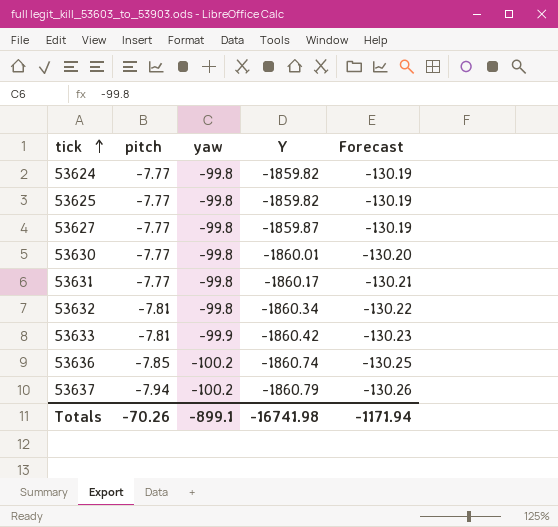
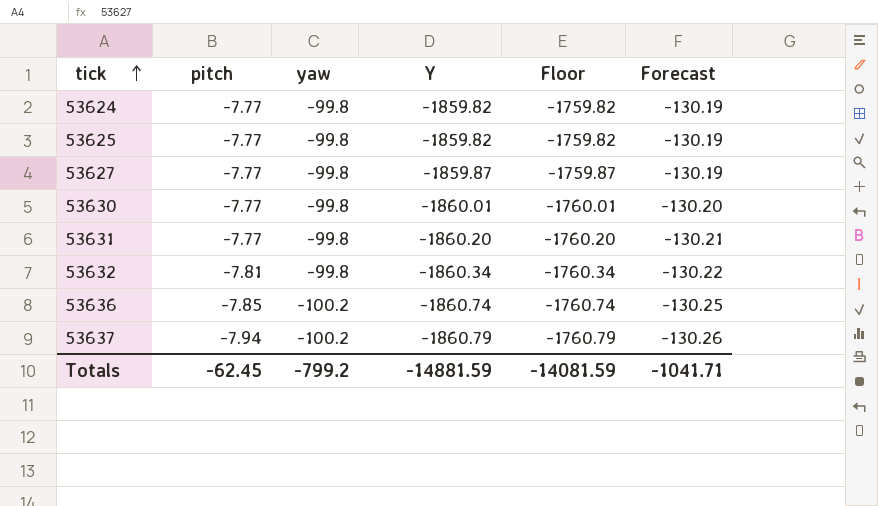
column Floor | formula: none -> [Y] + 100
row 53633: -7.81 | -99.9 | -1860.42 | -130.23 -> none
53631 | Y: -1860.17 -> -1860.20
Totals | pitch: -70.26 -> -62.45
Totals | yaw: -899.1 -> -799.2
Totals | Y: -16741.98 -> -14881.59
Totals | Forecast: -1171.94 -> -1041.71

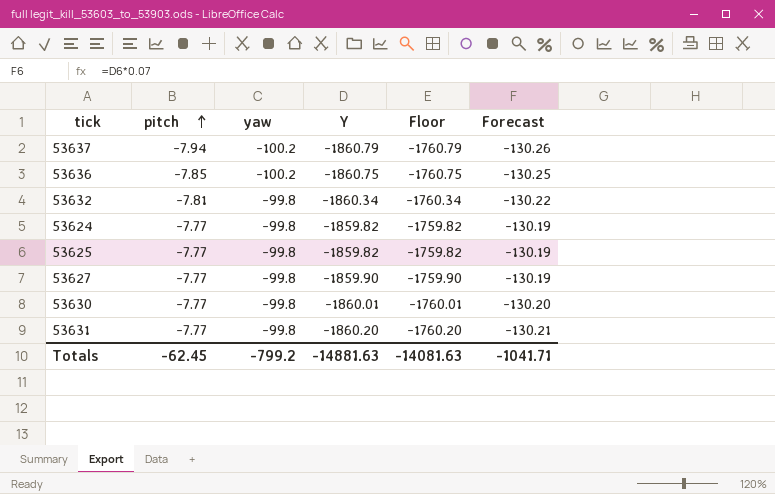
row order: tick ascending -> pitch ascending
53636 | Y: -1860.74 -> -1860.75
53636 | Floor: -1760.74 -> -1760.75
53627 | Y: -1859.87 -> -1859.90
53627 | Floor: -1759.87 -> -1759.90
Totals | Y: -14881.59 -> -14881.63
Totals | Floor: -14081.59 -> -14081.63

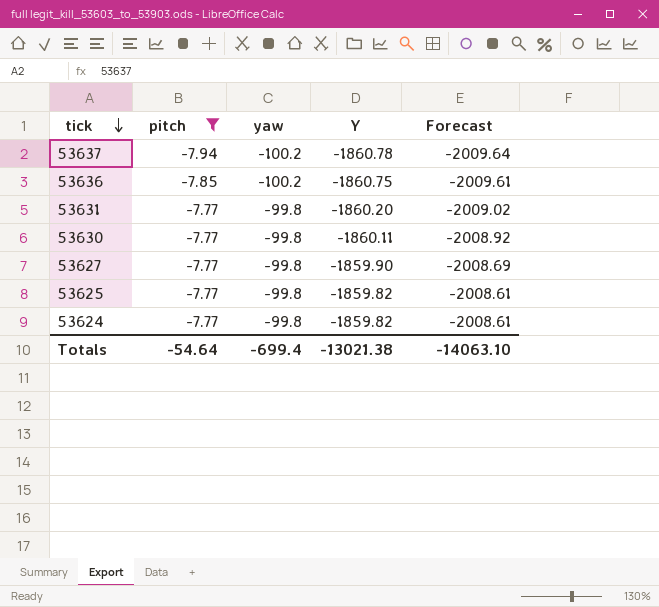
filter: none -> pitch != -7.81
row order: pitch ascending -> tick descending
column Floor | formula: [Y] + 100 -> none
column Forecast | formula: [Y] * 0.07 -> [Y] * 1.08
53637 | Y: -1860.79 -> -1860.78
53630 | Y: -1860.01 -> -1860.11
Totals | pitch: -62.45 -> -54.64
Totals | yaw: -799.2 -> -699.4
Totals | Y: -14881.63 -> -13021.38
Totals | Forecast: -1041.71 -> -14063.10

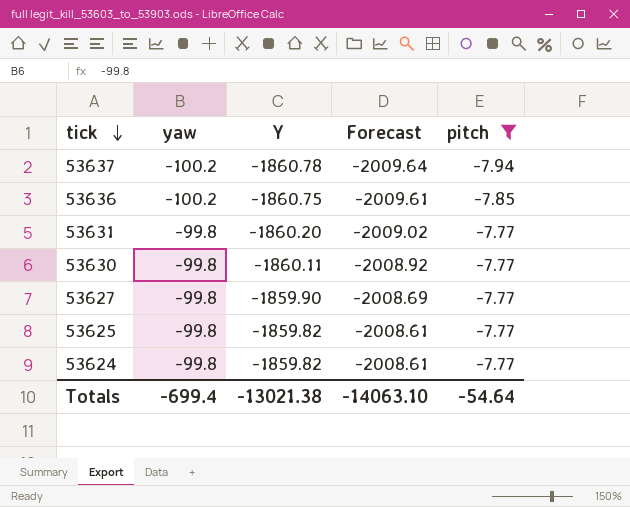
column pitch | position: 2 -> 5

